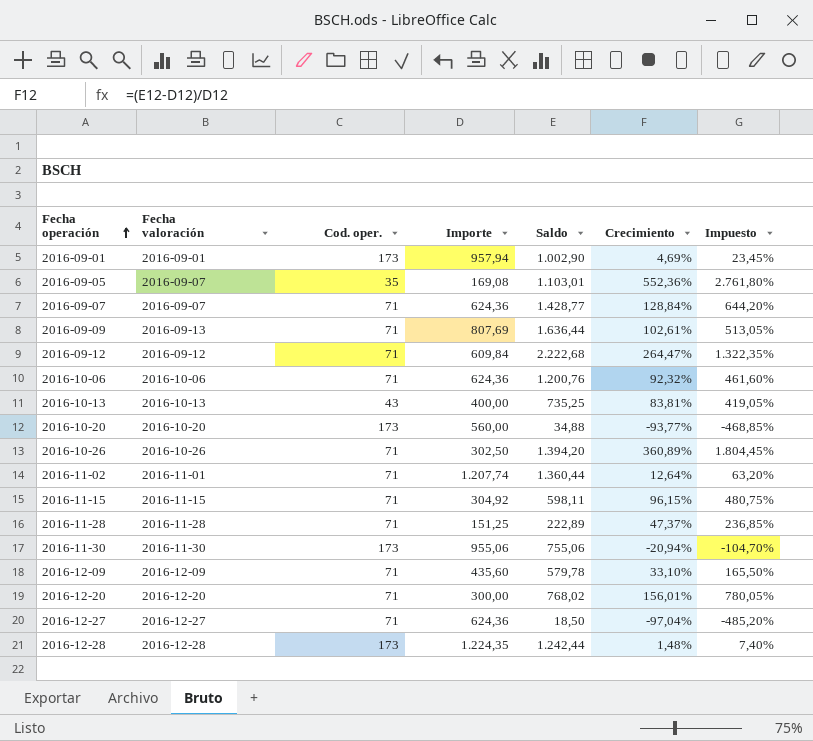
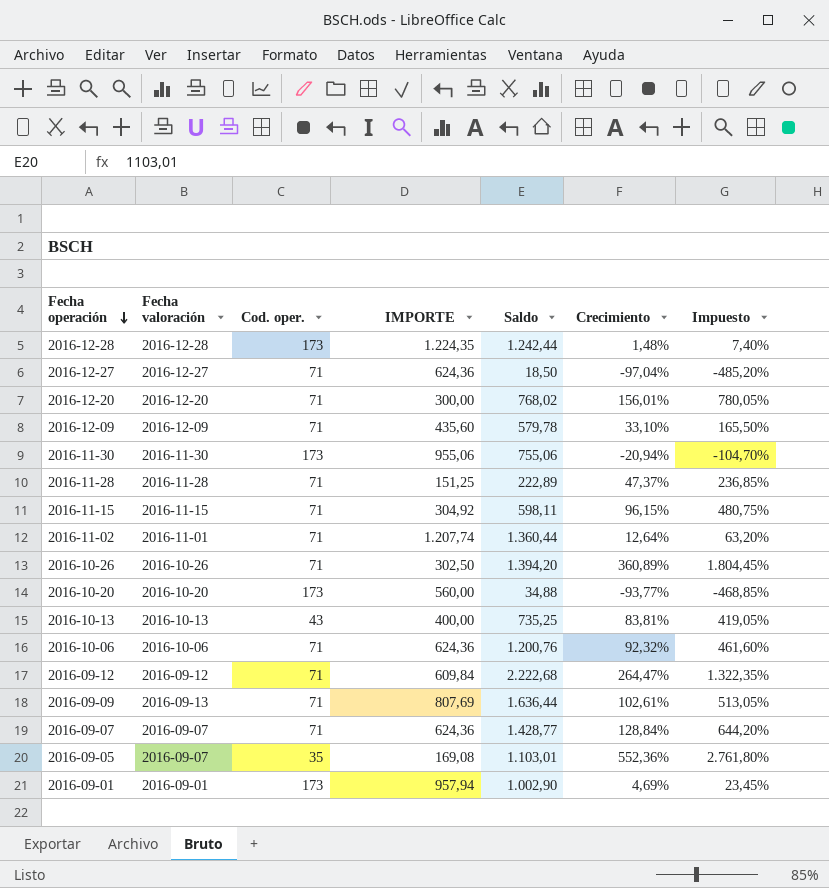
row order: Fecha operación ascending -> Fecha operación descending
column name: Importe -> IMPORTE

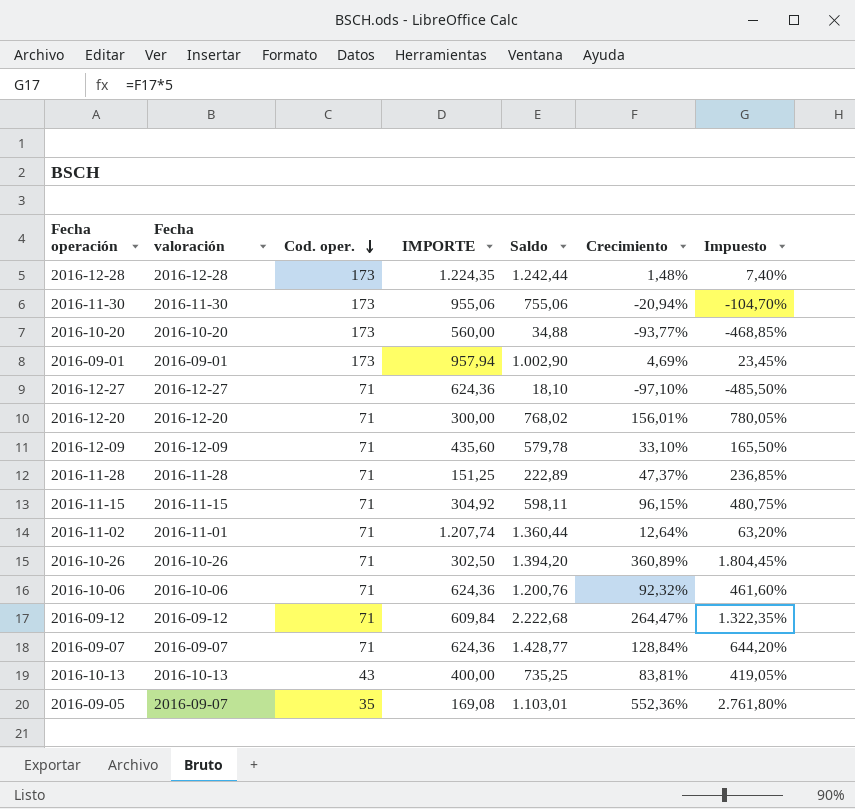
row order: Fecha operación descending -> Cod. oper. descending
row 2016-09-09: 2016-09-13 | 71 | 807,69 | 1.636,44 | 102,61% | 513,05% -> none
2016-12-27 | Saldo: 18,50 -> 18,10
2016-12-27 | Crecimiento: -97,04% -> -97,10%
2016-12-27 | Impuesto: -485,20% -> -485,50%

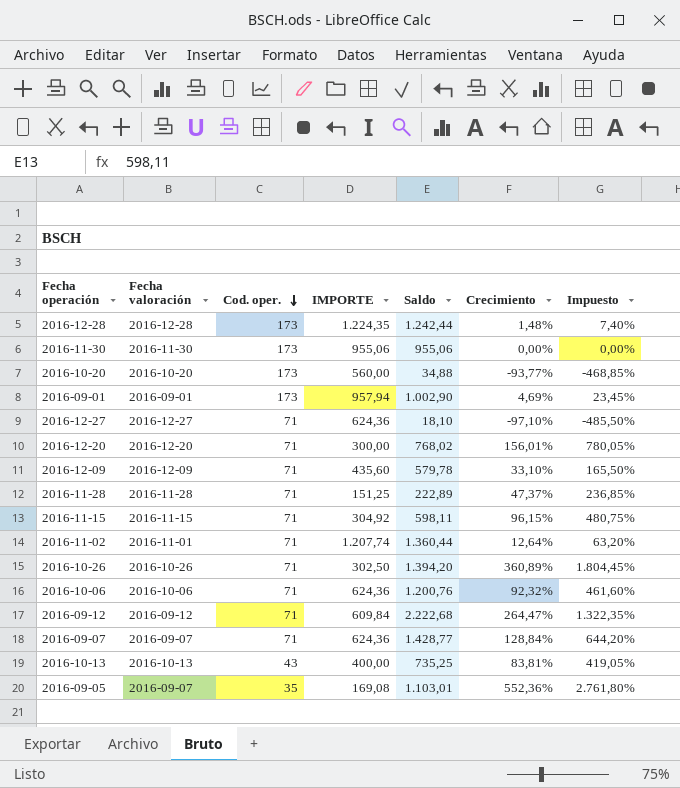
2016-11-30 | Saldo: 755,06 -> 955,06
2016-11-30 | Crecimiento: -20,94% -> 0,00%
2016-11-30 | Impuesto: -104,70% -> 0,00%

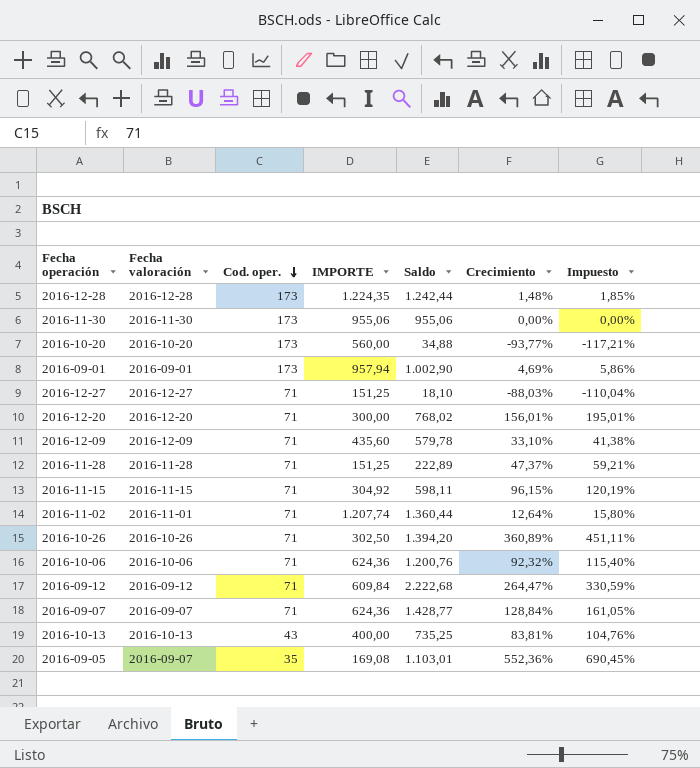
column Impuesto | formula: [Crecimiento] * 5 -> [Crecimiento] * 1,25
2016-12-27 | IMPORTE: 624,36 -> 151,25
2016-12-27 | Crecimiento: -97,10% -> -88,03%

